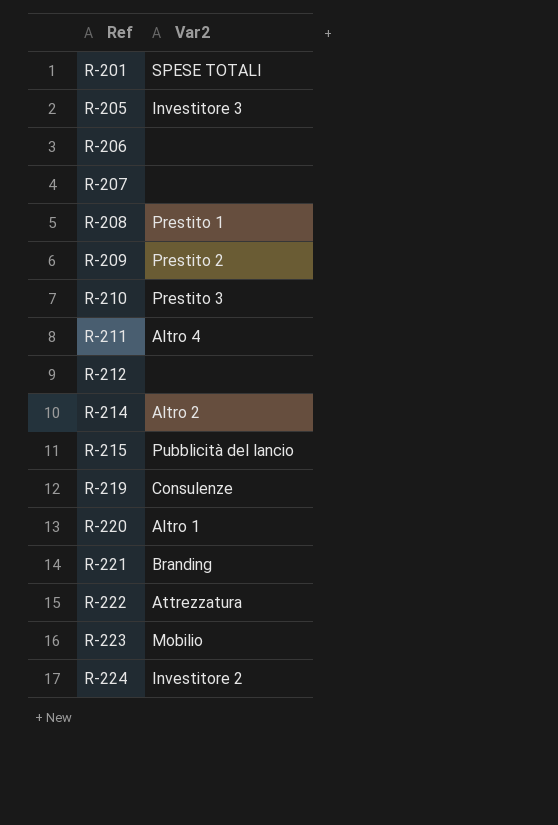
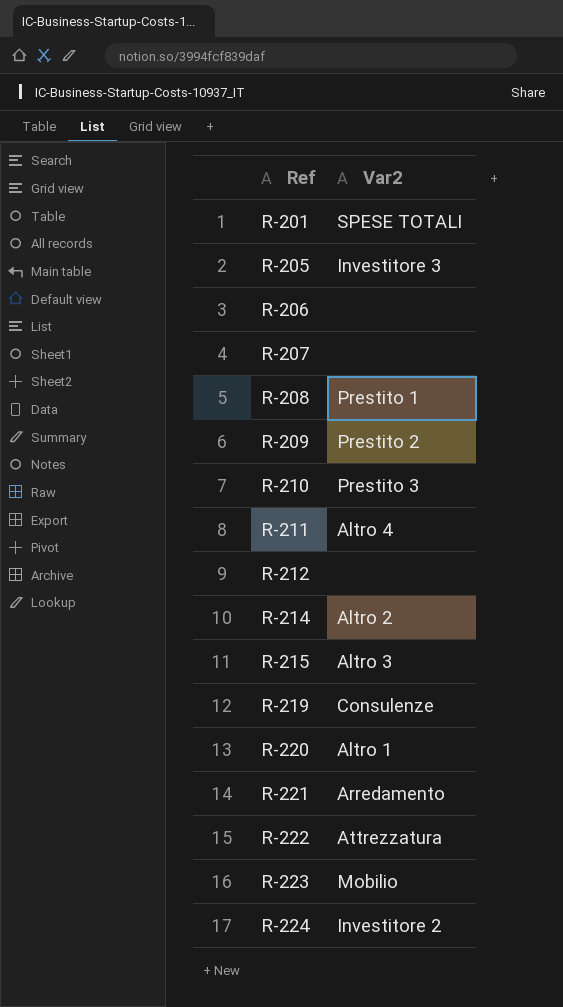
R-215 | Var2: Pubblicità del lancio -> Altro 3
R-221 | Var2: Branding -> Arredamento

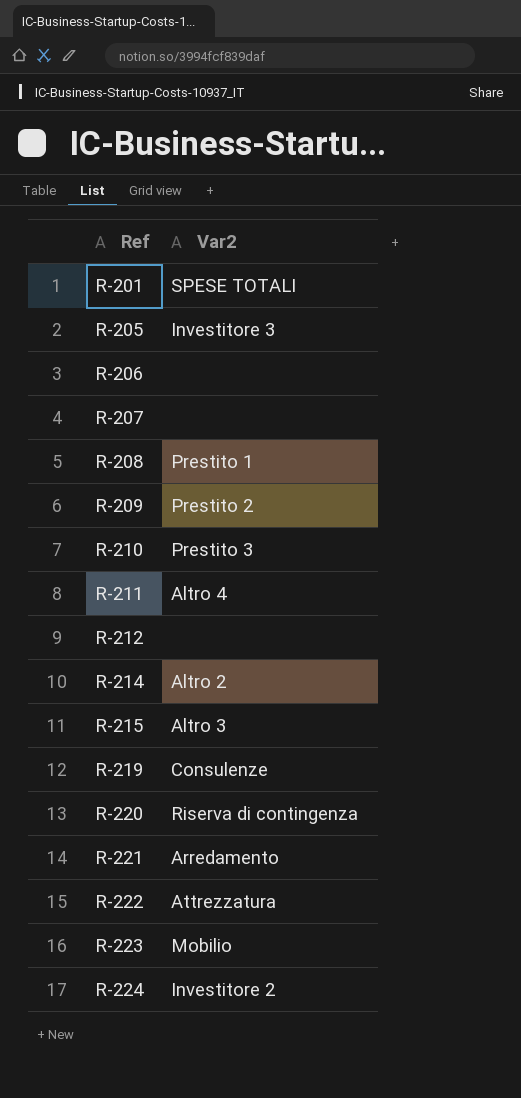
R-220 | Var2: Altro 1 -> Riserva di contingenza

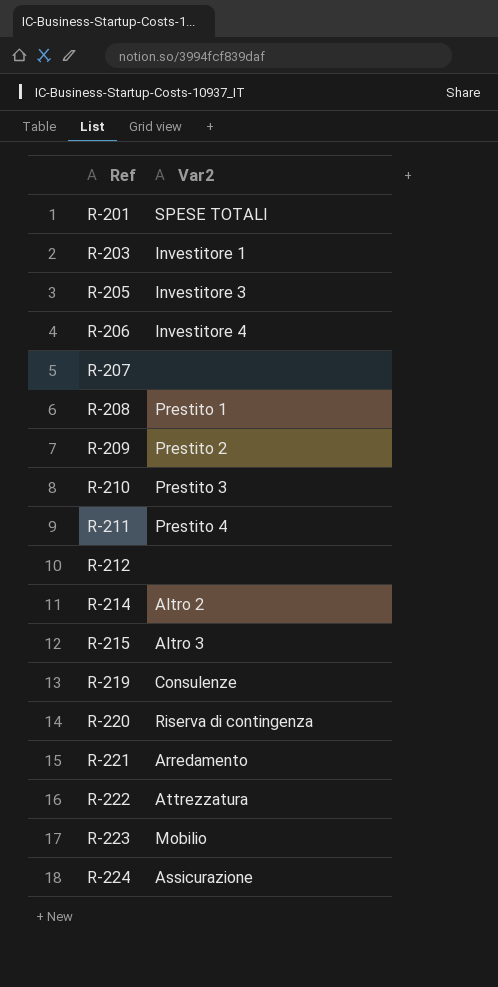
row R-203: none -> Investitore 1
R-206 | Var2: none -> Investitore 4
R-211 | Var2: Altro 4 -> Prestito 4
R-224 | Var2: Investitore 2 -> Assicurazione

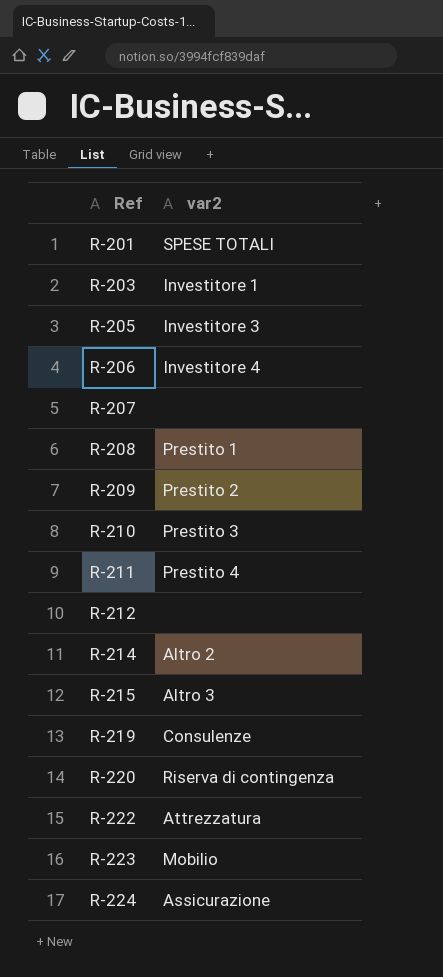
column name: Var2 -> var2
row R-221: Arredamento -> none

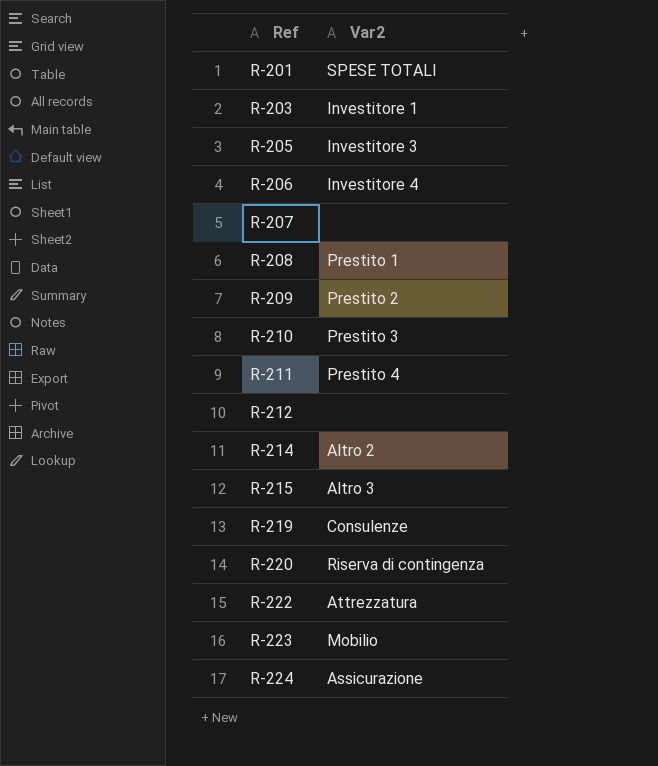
column name: var2 -> Var2

